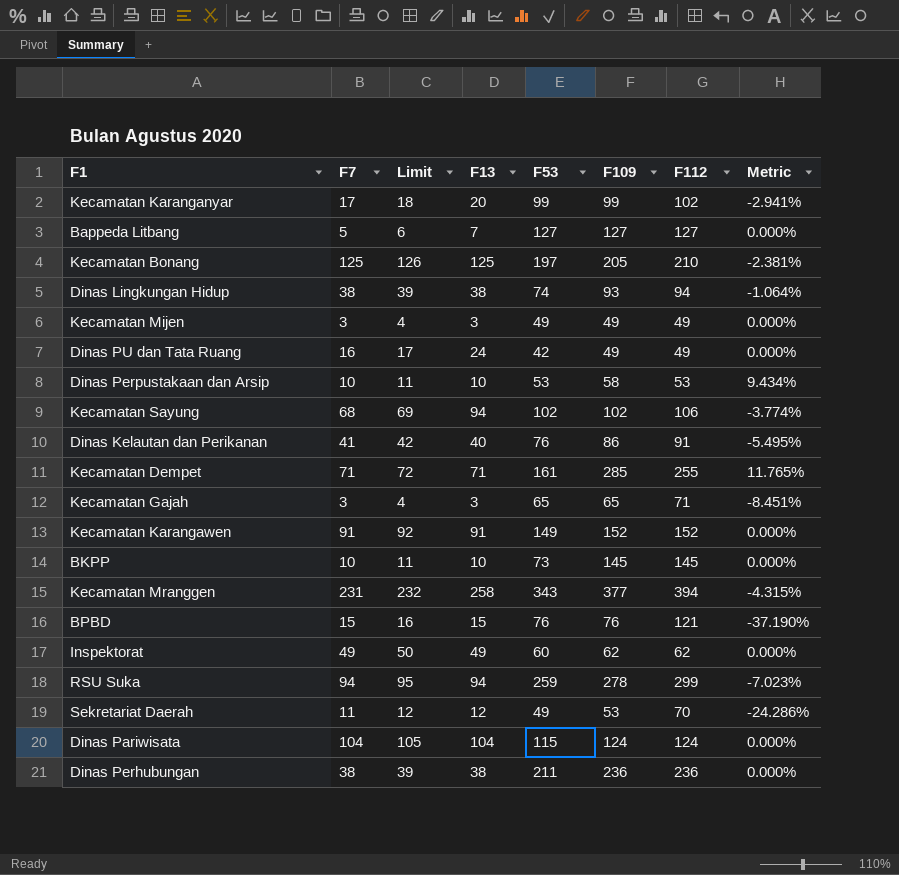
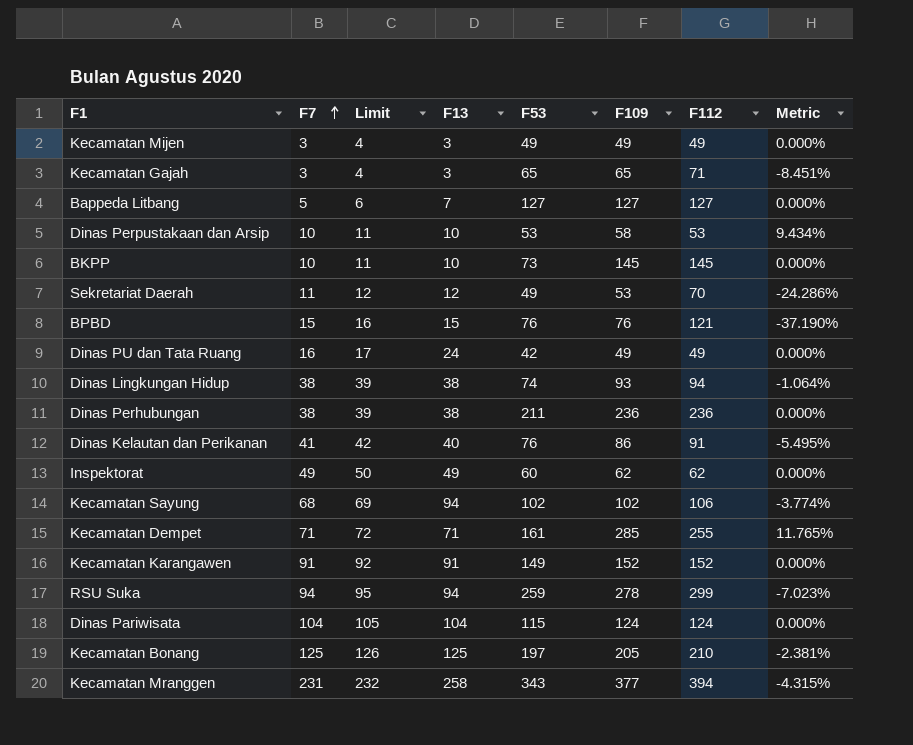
row order: none -> F7 ascending
row Kecamatan Karanganyar: 17 | 18 | 20 | 99 | 99 | 102 | -2.941% -> none

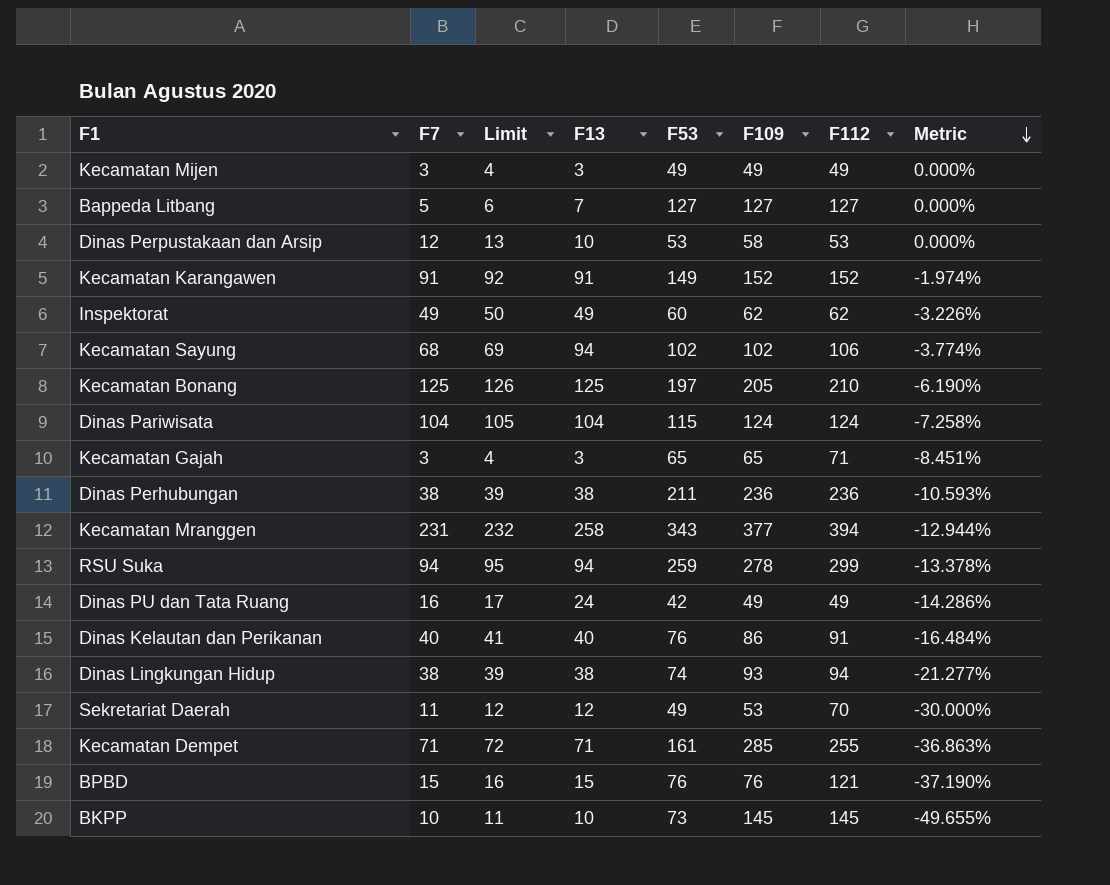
row order: F7 ascending -> Metric descending
column Metric | formula: ([F109] - [F112]) / [F112] -> ([F53] - [F112]) / [F112]
Dinas Perpustakaan dan Arsip | F7: 10 -> 12
Dinas Perpustakaan dan Arsip | Limit: 11 -> 13
Dinas Kelautan dan Perikanan | F7: 41 -> 40
Dinas Kelautan dan Perikanan | Limit: 42 -> 41

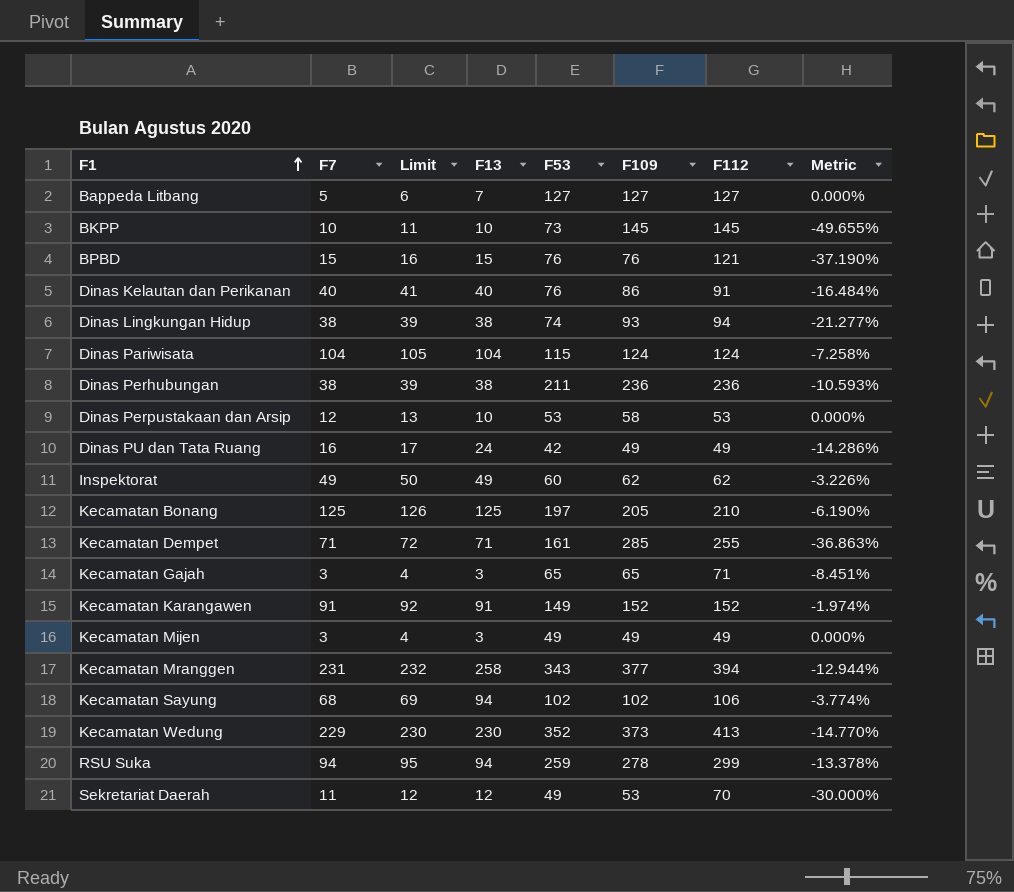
row order: Metric descending -> F1 ascending
row Kecamatan Wedung: none -> 229 | 230 | 230 | 352 | 373 | 413 | -14.770%

